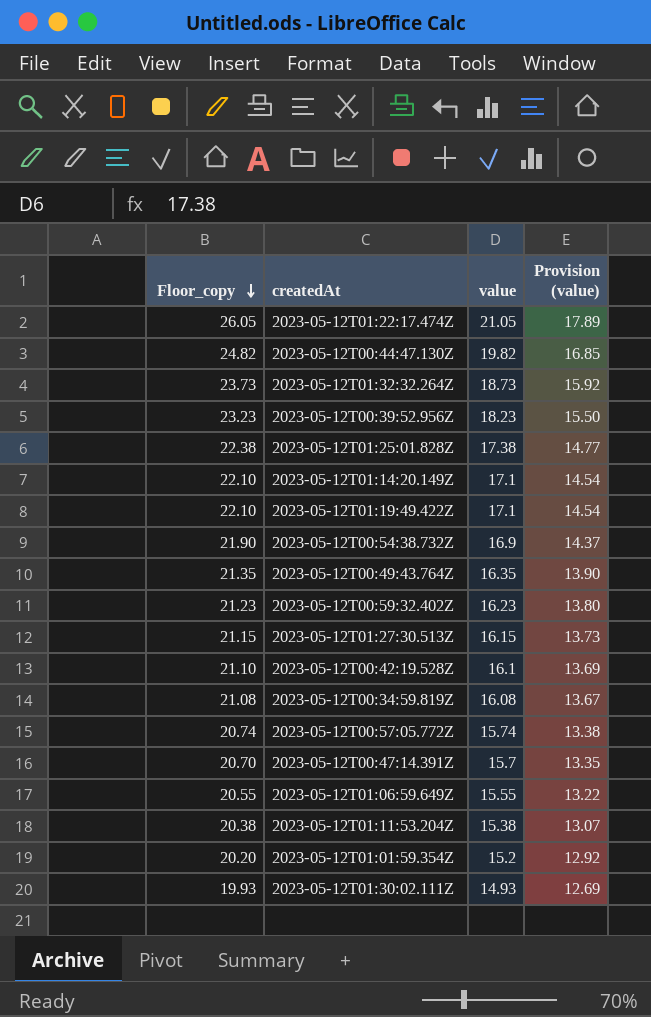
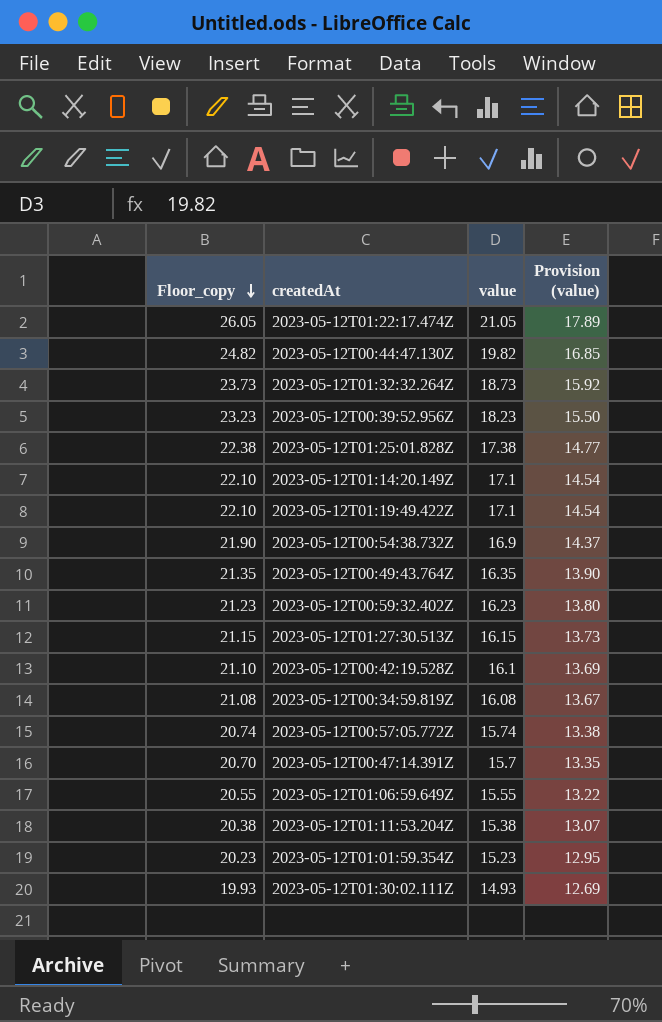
2023-05-12T01:01:59.354Z | Floor_copy: 20.20 -> 20.23
2023-05-12T01:01:59.354Z | value: 15.2 -> 15.23
2023-05-12T01:01:59.354Z | Provision (value): 12.92 -> 12.95

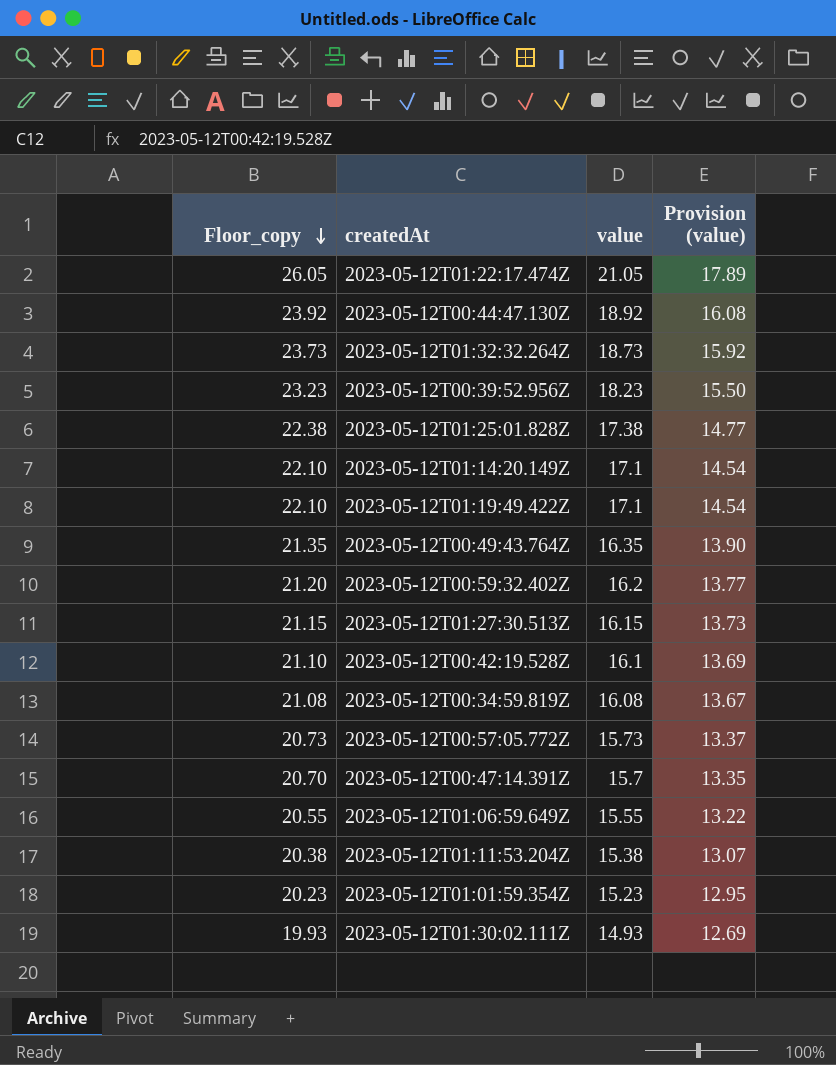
row 2023-05-12T00:54:38.732Z: 21.90 | 16.9 | 14.37 -> none
2023-05-12T00:44:47.130Z | Floor_copy: 24.82 -> 23.92
2023-05-12T00:44:47.130Z | value: 19.82 -> 18.92
2023-05-12T00:44:47.130Z | Provision (value): 16.85 -> 16.08
2023-05-12T00:59:32.402Z | Floor_copy: 21.23 -> 21.20
2023-05-12T00:59:32.402Z | value: 16.23 -> 16.2
2023-05-12T00:59:32.402Z | Provision (value): 13.80 -> 13.77
2023-05-12T00:57:05.772Z | Floor_copy: 20.74 -> 20.73
2023-05-12T00:57:05.772Z | value: 15.74 -> 15.73
2023-05-12T00:57:05.772Z | Provision (value): 13.38 -> 13.37

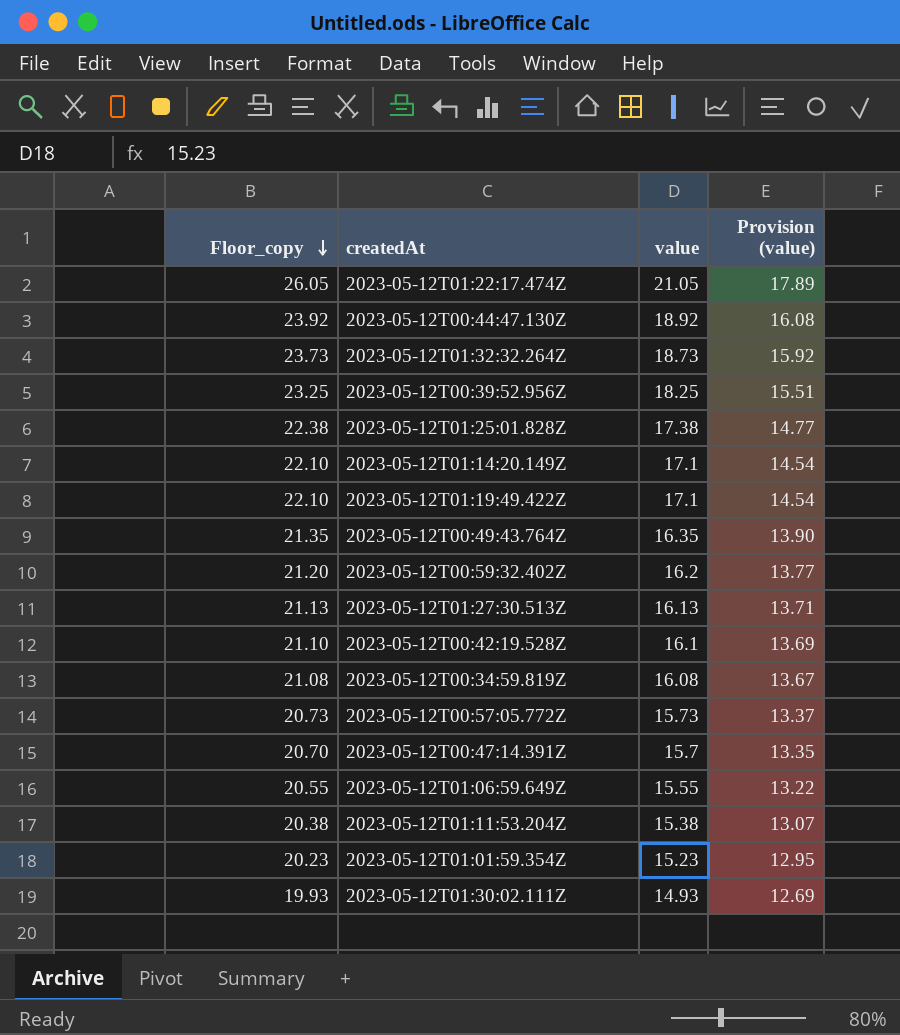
2023-05-12T00:39:52.956Z | Floor_copy: 23.23 -> 23.25
2023-05-12T00:39:52.956Z | value: 18.23 -> 18.25
2023-05-12T00:39:52.956Z | Provision (value): 15.50 -> 15.51
2023-05-12T01:27:30.513Z | Floor_copy: 21.15 -> 21.13
2023-05-12T01:27:30.513Z | value: 16.15 -> 16.13
2023-05-12T01:27:30.513Z | Provision (value): 13.73 -> 13.71

